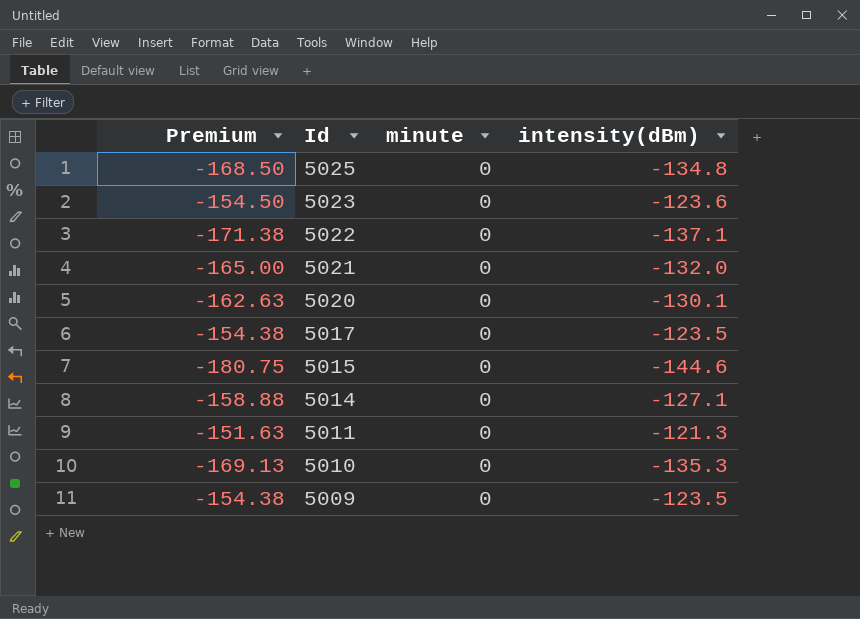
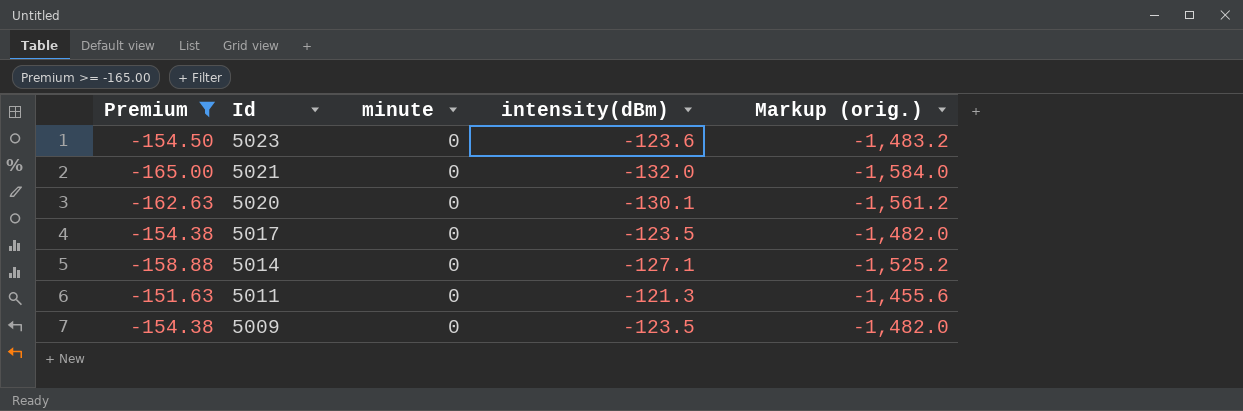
filter: none -> Premium >= -165.00
column Markup (orig.) | formula: none -> [intensity(dBm)] * 12

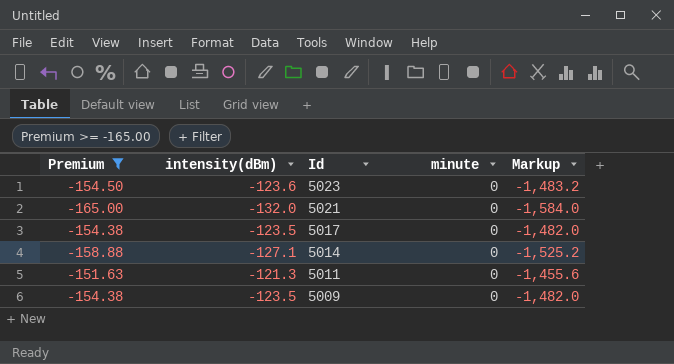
column intensity(dBm) | position: 4 -> 2
column name: Markup (orig.) -> Markup
row 5020: -162.63 | 0 | -130.1 | -1,561.2 -> none

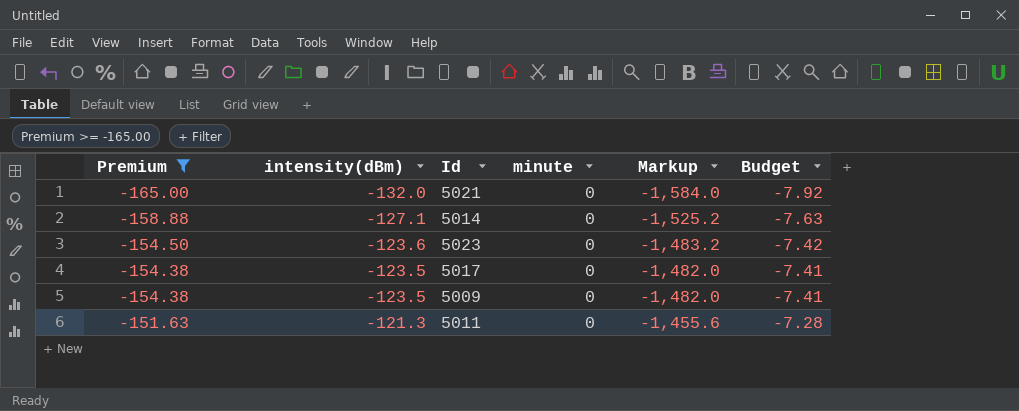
row order: Id descending -> Premium ascending
column Budget | formula: none -> [intensity(dBm)] * 0.06

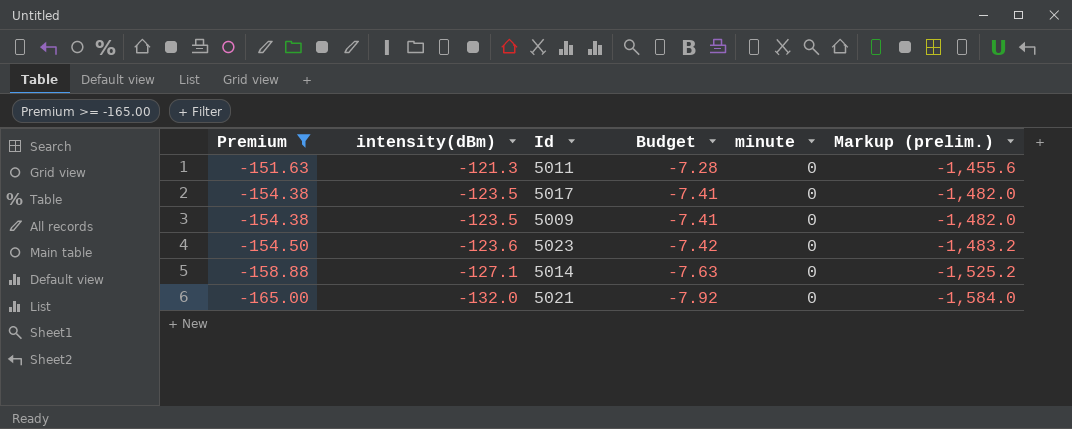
row order: Premium ascending -> Premium descending
column Budget | position: 6 -> 4
column name: Markup -> Markup (prelim.)

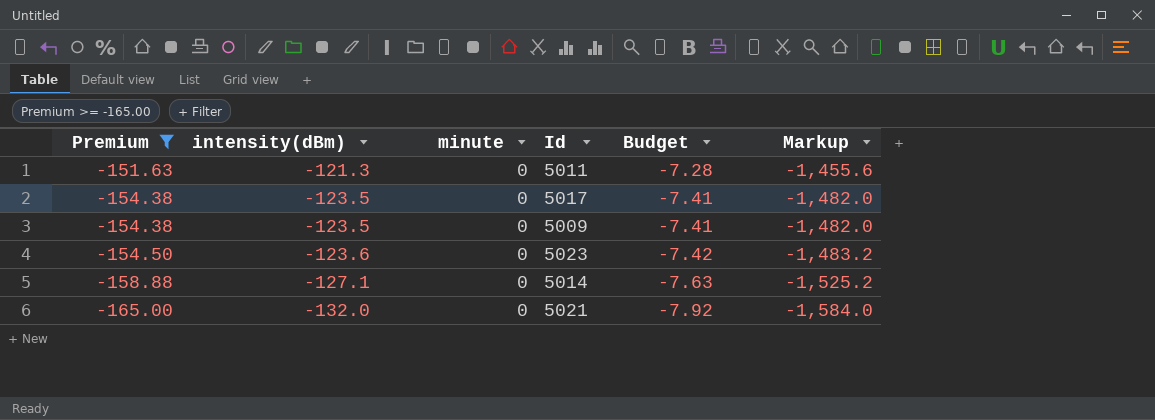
column minute | position: 5 -> 3
column name: Markup (prelim.) -> Markup

